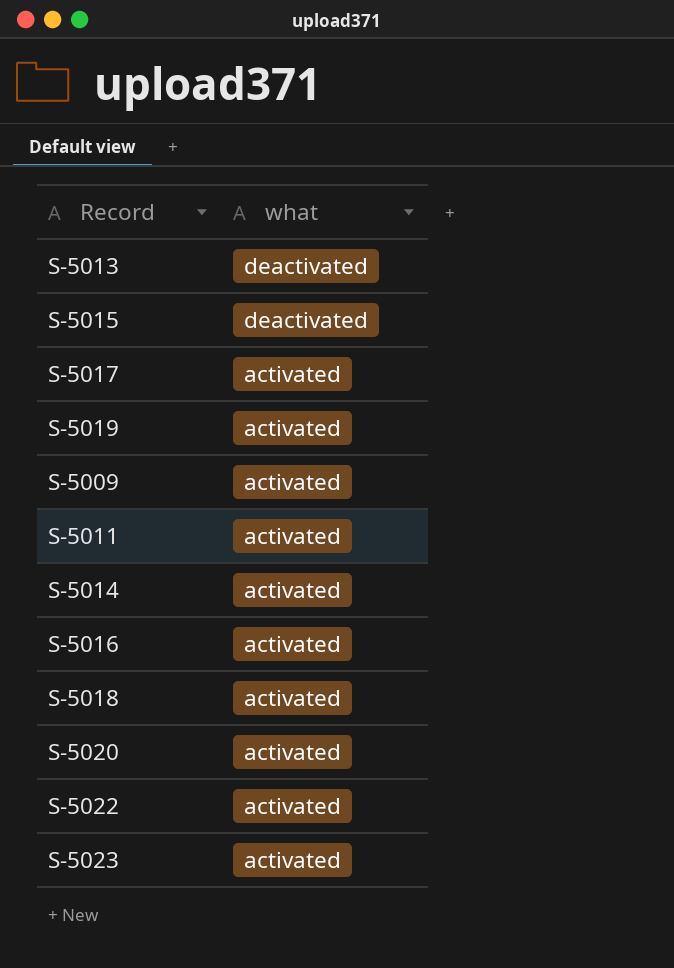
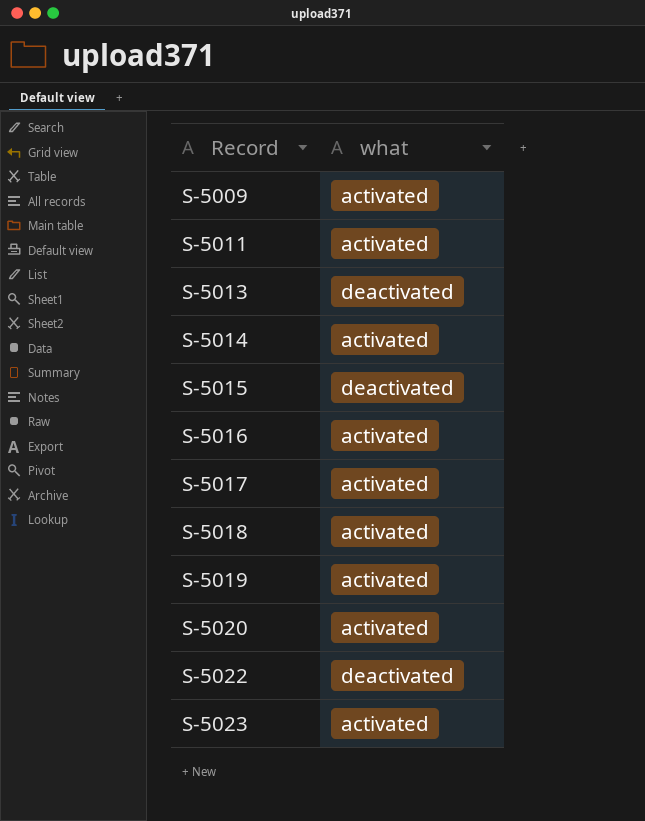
row order: what descending -> Record ascending
S-5022 | what: activated -> deactivated

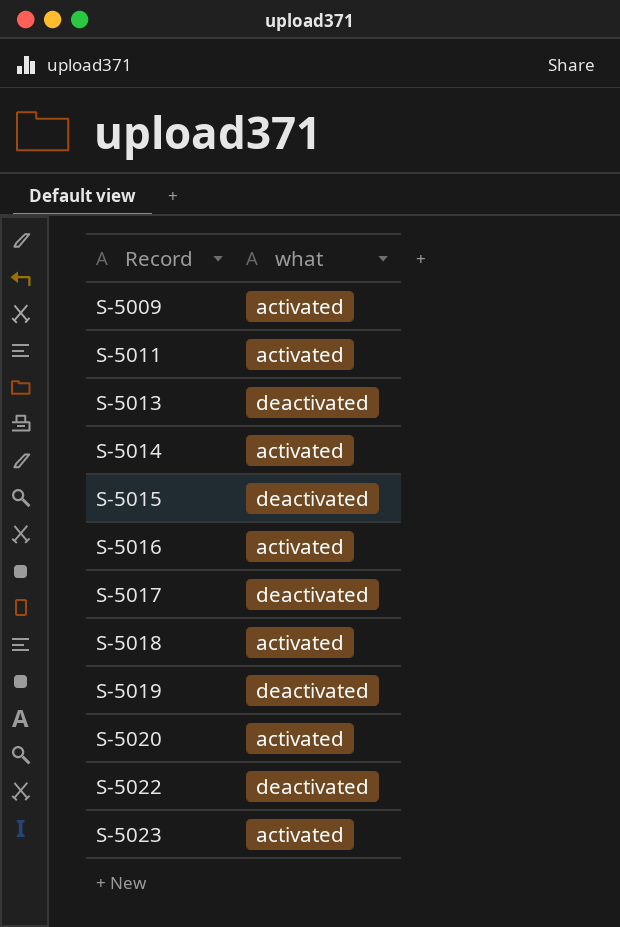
S-5017 | what: activated -> deactivated
S-5019 | what: activated -> deactivated

